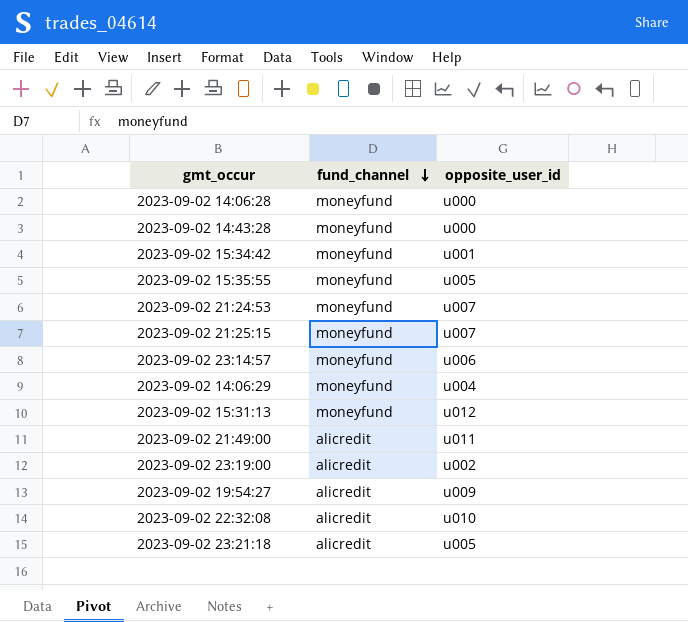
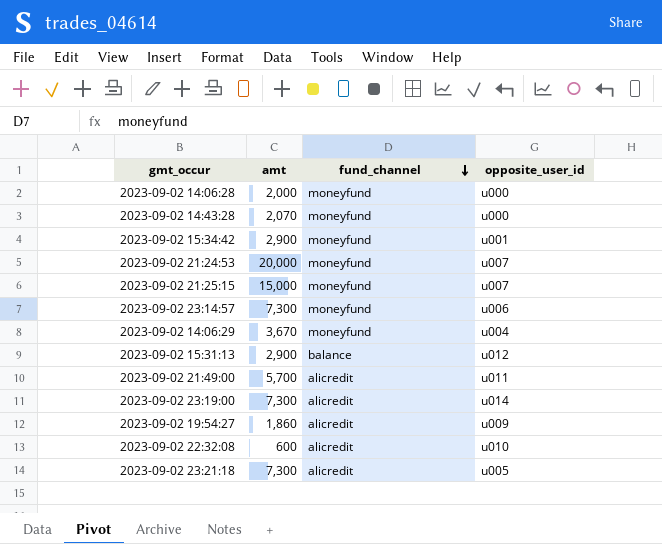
column amt | position: none -> 2
row 2023-09-02 15:35:55: moneyfund | u005 -> none
2023-09-02 15:31:13 | fund_channel: moneyfund -> balance
2023-09-02 23:19:00 | opposite_user_id: u002 -> u014

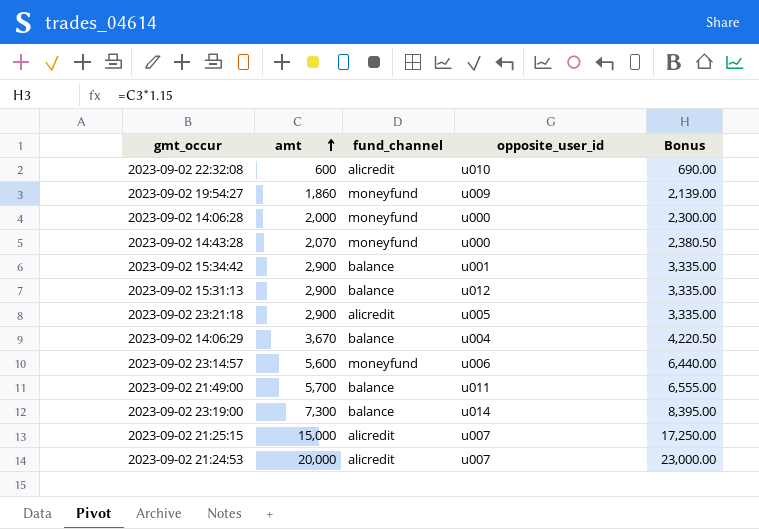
row order: fund_channel descending -> amt ascending
column Bonus | formula: none -> [amt] * 1.15
2023-09-02 19:54:27 | fund_channel: alicredit -> moneyfund
2023-09-02 15:34:42 | fund_channel: moneyfund -> balance
2023-09-02 23:21:18 | amt: 7,300 -> 2,900
2023-09-02 14:06:29 | fund_channel: moneyfund -> balance
2023-09-02 23:14:57 | amt: 7,300 -> 5,600
2023-09-02 21:49:00 | fund_channel: alicredit -> balance
2023-09-02 23:19:00 | fund_channel: alicredit -> balance
2023-09-02 21:25:15 | fund_channel: moneyfund -> alicredit
2023-09-02 21:24:53 | fund_channel: moneyfund -> alicredit

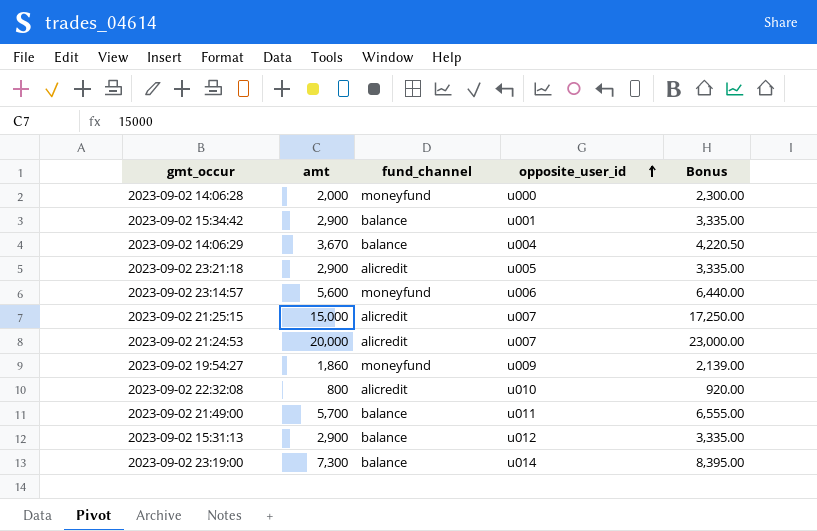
row order: amt ascending -> opposite_user_id ascending
row 2023-09-02 14:43:28: 2,070 | moneyfund | u000 | 2,380.50 -> none
2023-09-02 22:32:08 | amt: 600 -> 800
2023-09-02 22:32:08 | Bonus: 690.00 -> 920.00

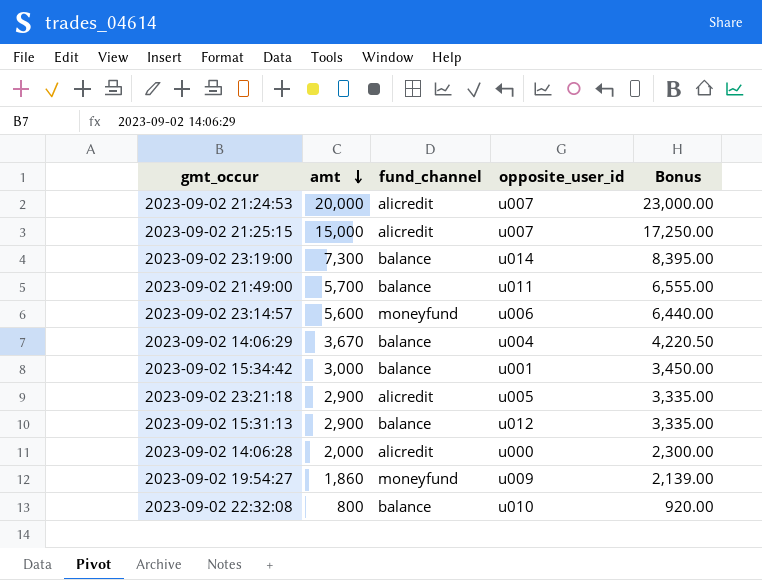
row order: opposite_user_id ascending -> amt descending
2023-09-02 15:34:42 | amt: 2,900 -> 3,000
2023-09-02 15:34:42 | Bonus: 3,335.00 -> 3,450.00
2023-09-02 14:06:28 | fund_channel: moneyfund -> alicredit
2023-09-02 22:32:08 | fund_channel: alicredit -> balance

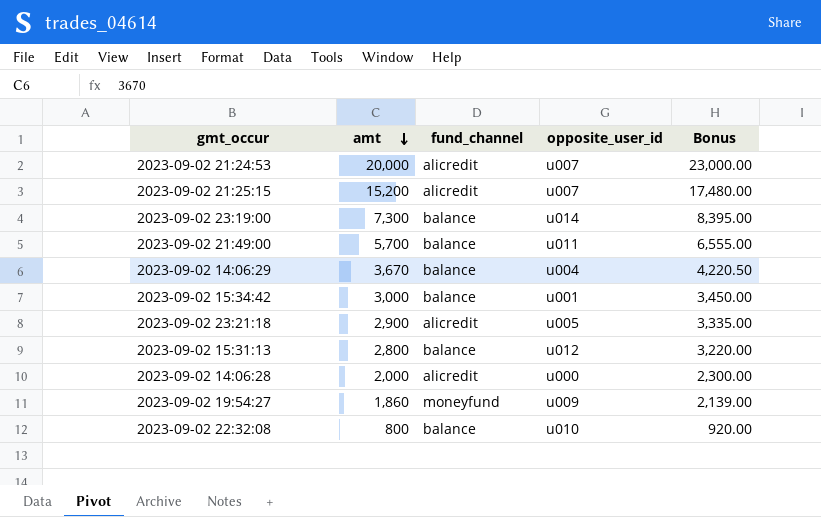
row 2023-09-02 23:14:57: 5,600 | moneyfund | u006 | 6,440.00 -> none
2023-09-02 21:25:15 | amt: 15,000 -> 15,200
2023-09-02 21:25:15 | Bonus: 17,250.00 -> 17,480.00
2023-09-02 15:31:13 | amt: 2,900 -> 2,800
2023-09-02 15:31:13 | Bonus: 3,335.00 -> 3,220.00

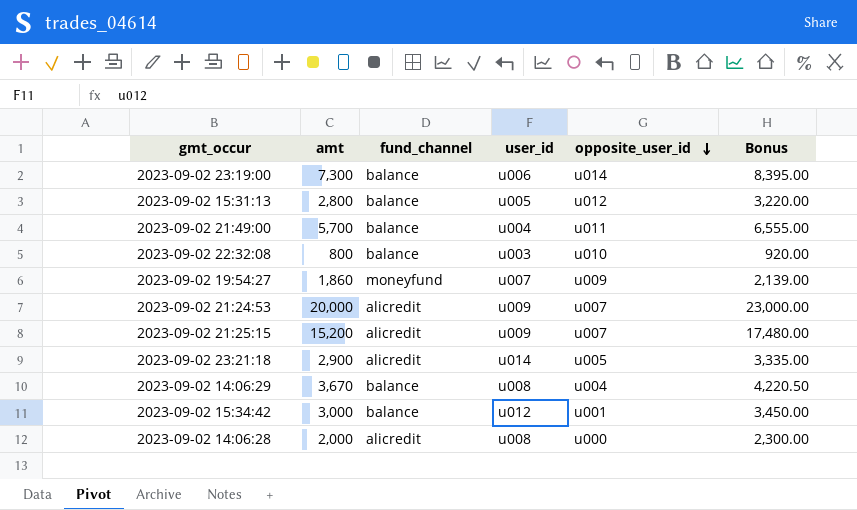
row order: amt descending -> opposite_user_id descending
column user_id | position: none -> 4

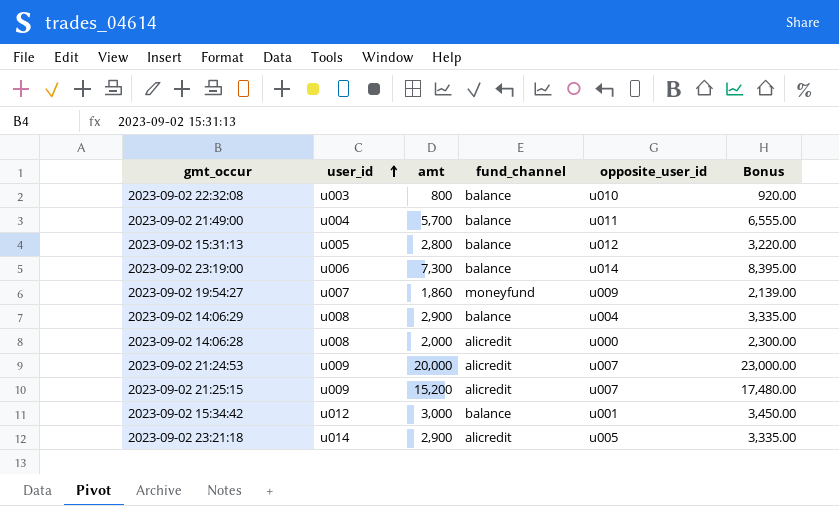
row order: opposite_user_id descending -> user_id ascending
column user_id | position: 4 -> 2
2023-09-02 14:06:29 | amt: 3,670 -> 2,900
2023-09-02 14:06:29 | Bonus: 4,220.50 -> 3,335.00

